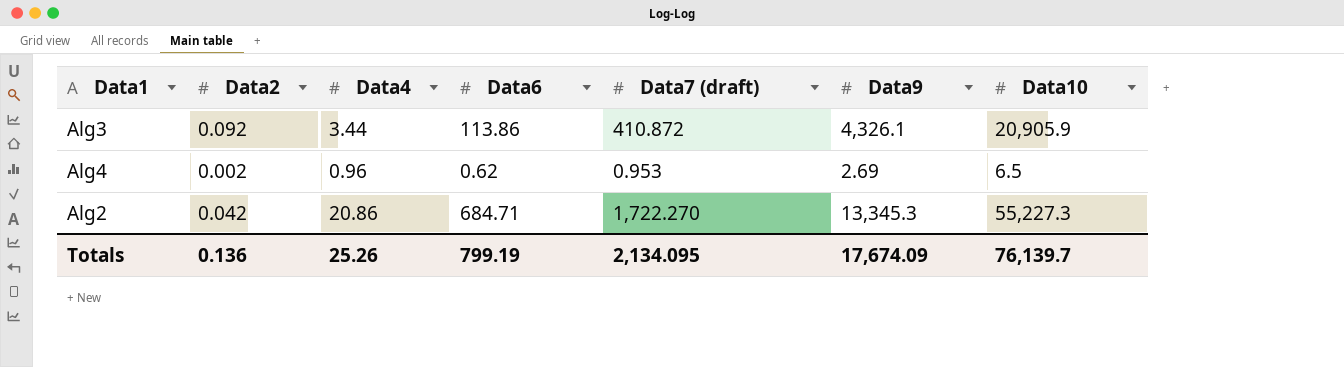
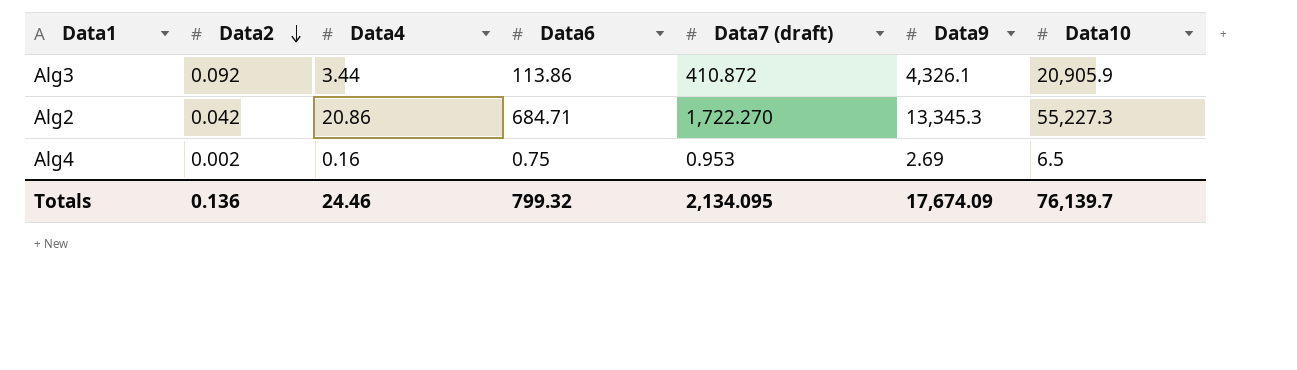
row order: none -> Data2 descending
Alg4 | Data4: 0.96 -> 0.16
Alg4 | Data6: 0.62 -> 0.75
Totals | Data4: 25.26 -> 24.46
Totals | Data6: 799.19 -> 799.32

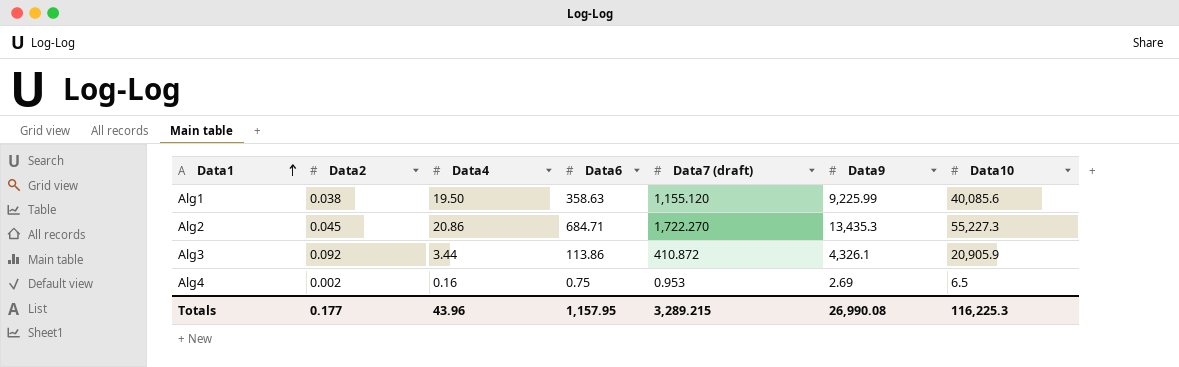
row order: Data2 descending -> Data1 ascending
row Alg1: none -> 0.038 | 19.50 | 358.63 | 1,155.120 | 9,225.99 | 40,085.6
Alg2 | Data2: 0.042 -> 0.045
Alg2 | Data9: 13,345.3 -> 13,435.3
Totals | Data2: 0.136 -> 0.177
Totals | Data4: 24.46 -> 43.96
Totals | Data6: 799.32 -> 1,157.95
Totals | Data7 (draft): 2,134.095 -> 3,289.215
Totals | Data9: 17,674.09 -> 26,990.08
Totals | Data10: 76,139.7 -> 116,225.3

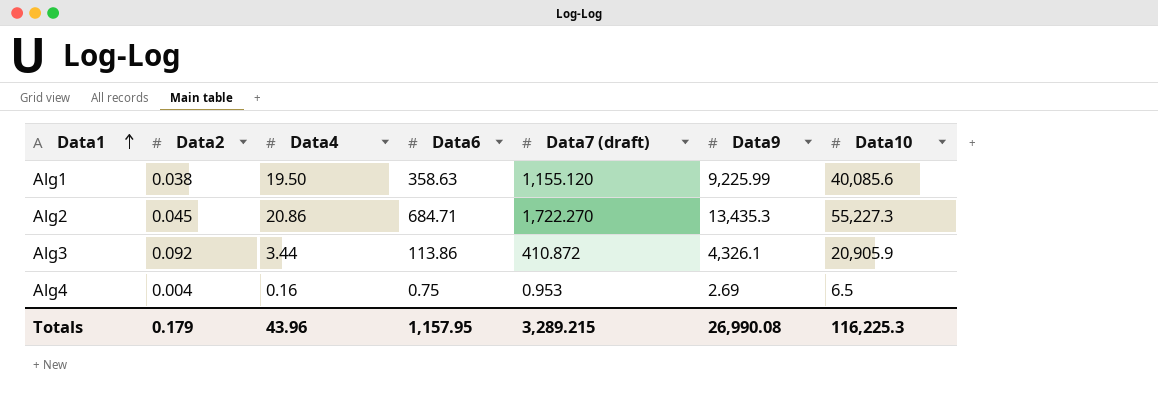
Alg4 | Data2: 0.002 -> 0.004
Totals | Data2: 0.177 -> 0.179

